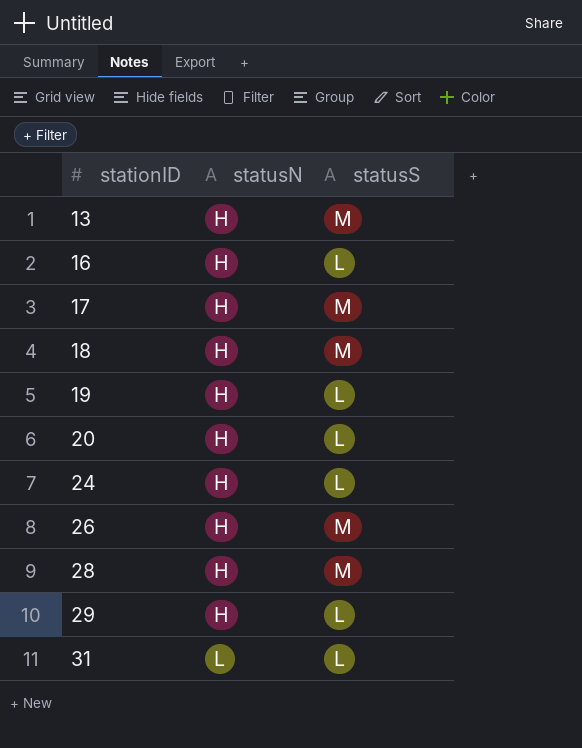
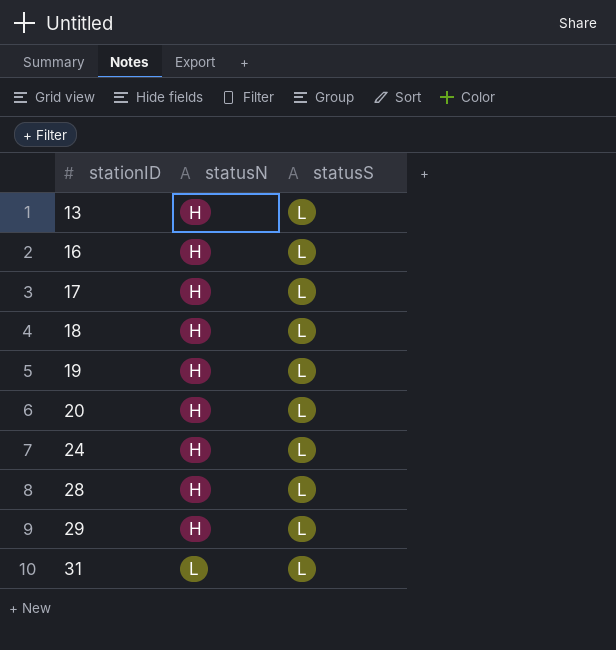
row 26: H | M -> none
13 | statusS: M -> L
17 | statusS: M -> L
18 | statusS: M -> L
28 | statusS: M -> L

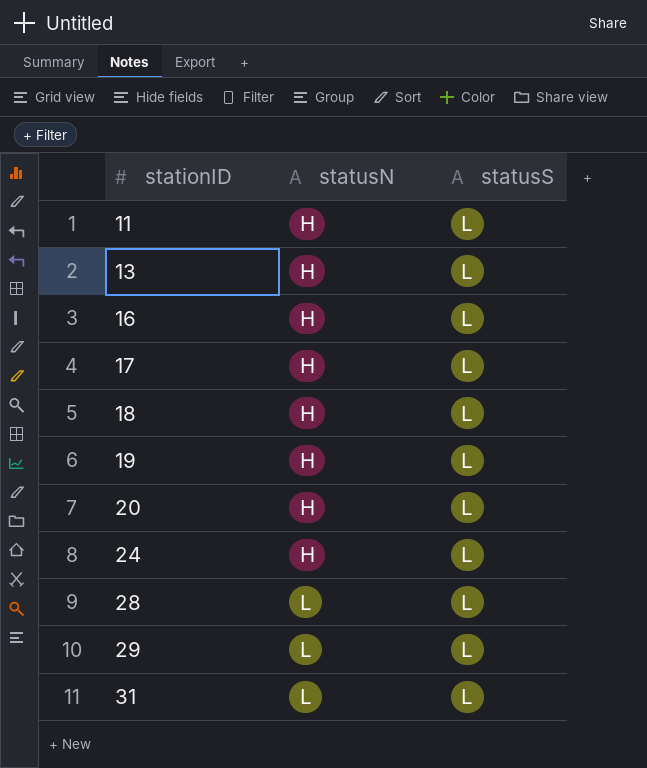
row 11: none -> H | L
28 | statusN: H -> L
29 | statusN: H -> L

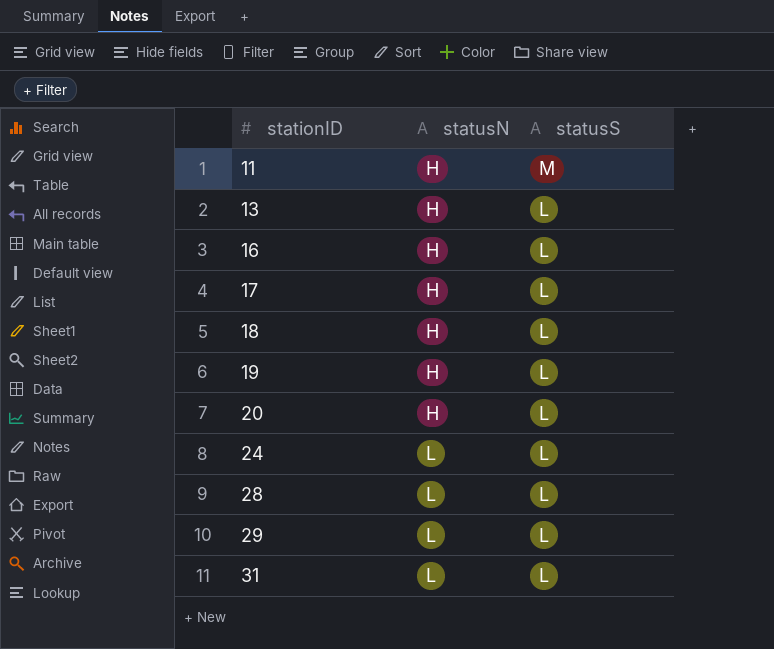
11 | statusS: L -> M
24 | statusN: H -> L

